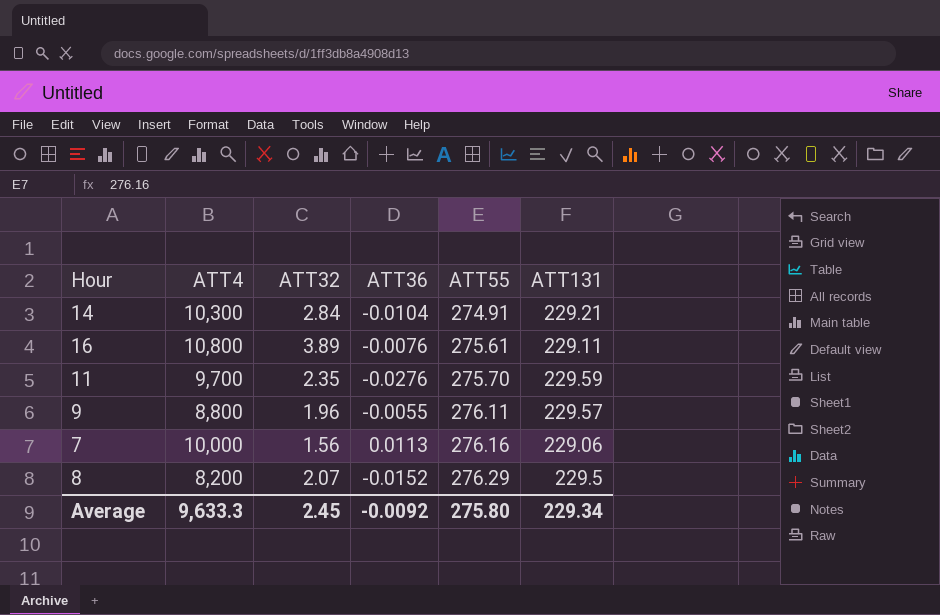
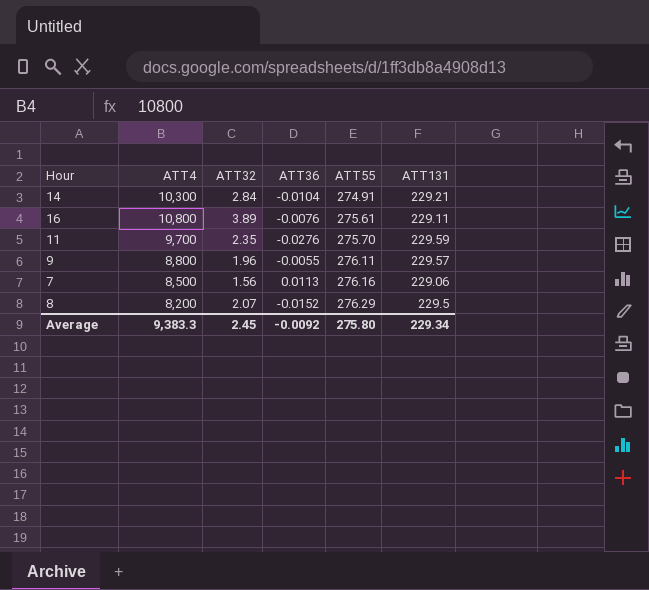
7 | ATT4: 10,000 -> 8,500
Average | ATT4: 9,633.3 -> 9,383.3

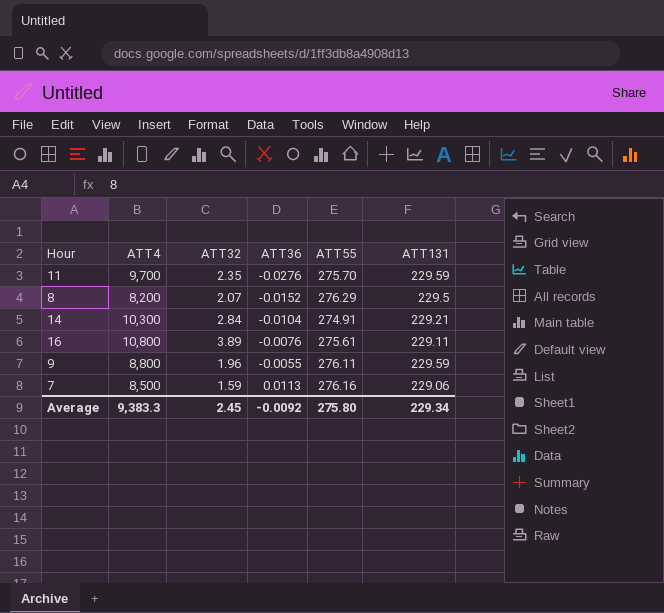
row order: ATT55 ascending -> ATT36 ascending
9 | ATT131: 229.57 -> 229.59
7 | ATT32: 1.56 -> 1.59

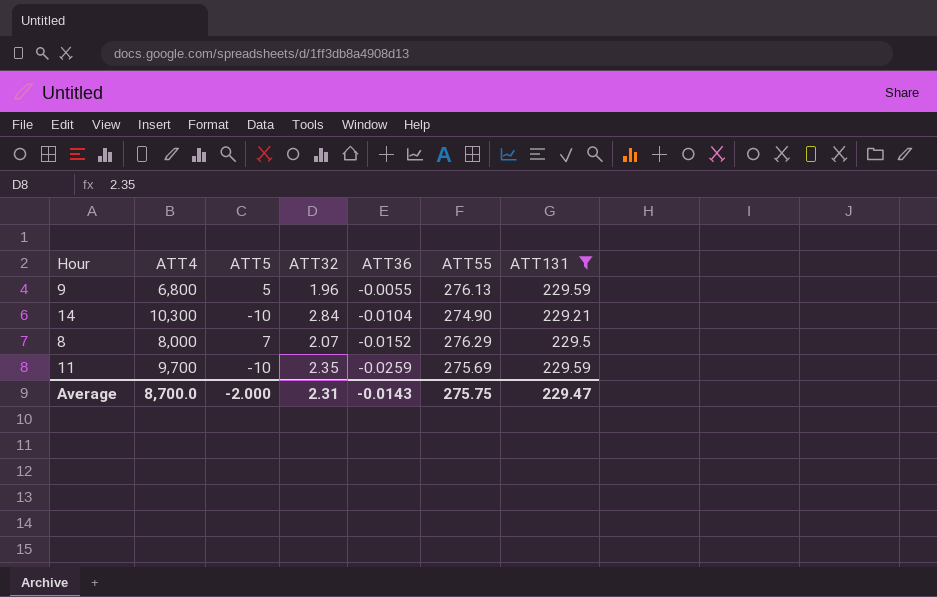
filter: none -> ATT131 >= 229.21
row order: ATT36 ascending -> ATT36 descending
column ATT5 | position: none -> 3
9 | ATT4: 8,800 -> 6,800
9 | ATT55: 276.11 -> 276.13
14 | ATT55: 274.91 -> 274.90
8 | ATT4: 8,200 -> 8,000
11 | ATT36: -0.0276 -> -0.0259
11 | ATT55: 275.70 -> 275.69
Average | ATT4: 9,383.3 -> 8,700.0
Average | ATT32: 2.45 -> 2.31
Average | ATT36: -0.0092 -> -0.0143
Average | ATT55: 275.80 -> 275.75
Average | ATT131: 229.34 -> 229.47

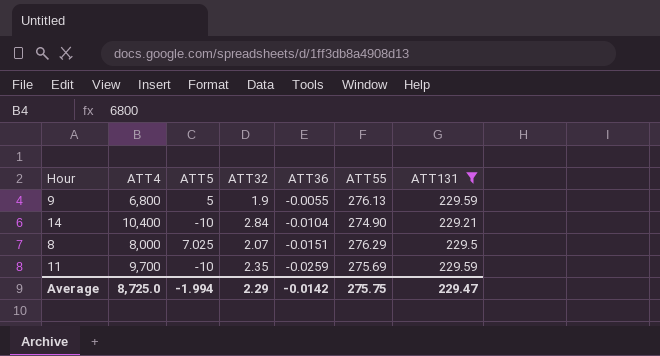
9 | ATT32: 1.96 -> 1.9
14 | ATT4: 10,300 -> 10,400
8 | ATT5: 7 -> 7.025
8 | ATT36: -0.0152 -> -0.0151
Average | ATT4: 8,700.0 -> 8,725.0
Average | ATT5: -2.000 -> -1.994
Average | ATT32: 2.31 -> 2.29
Average | ATT36: -0.0143 -> -0.0142

